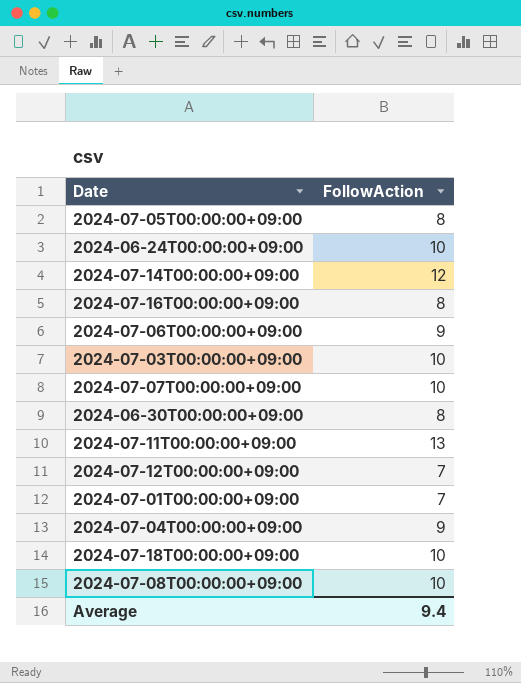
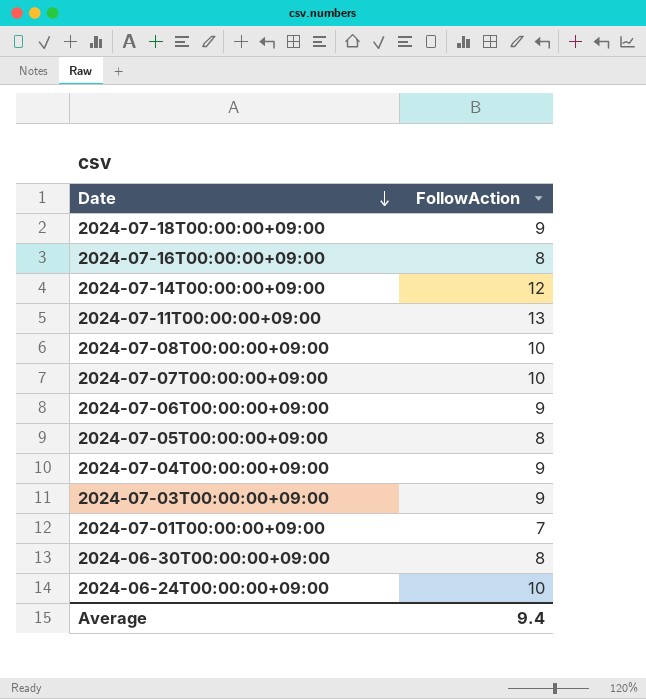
row order: none -> Date descending
row 2024-07-12T00:00:00+09:00: 7 -> none
2024-07-18T00:00:00+09:00 | FollowAction: 10 -> 9
2024-07-03T00:00:00+09:00 | FollowAction: 10 -> 9

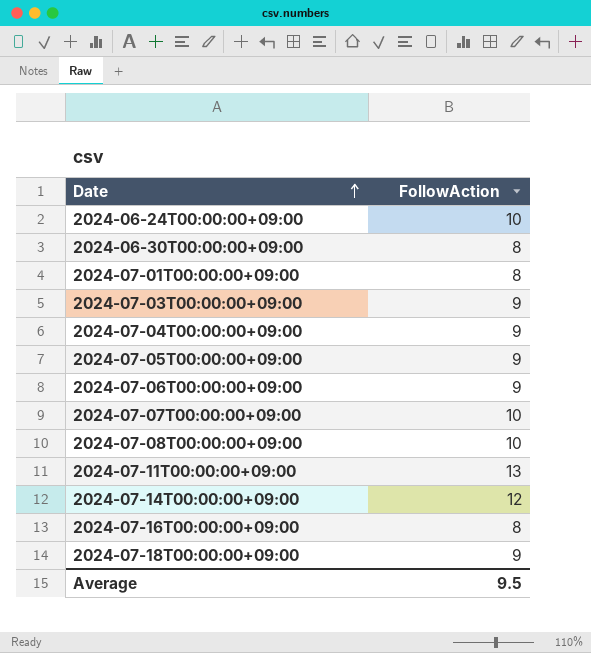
row order: Date descending -> Date ascending
2024-07-01T00:00:00+09:00 | FollowAction: 7 -> 8
2024-07-05T00:00:00+09:00 | FollowAction: 8 -> 9
Average | FollowAction: 9.4 -> 9.5

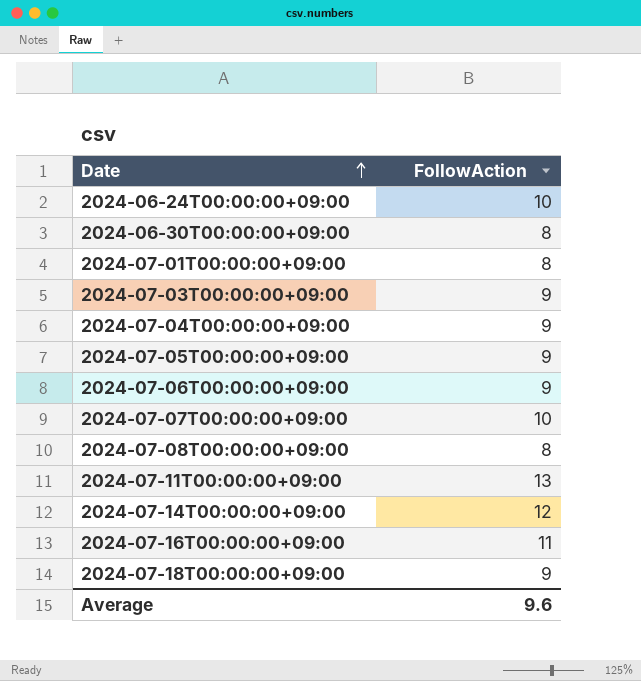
2024-07-08T00:00:00+09:00 | FollowAction: 10 -> 8
2024-07-16T00:00:00+09:00 | FollowAction: 8 -> 11
Average | FollowAction: 9.5 -> 9.6

